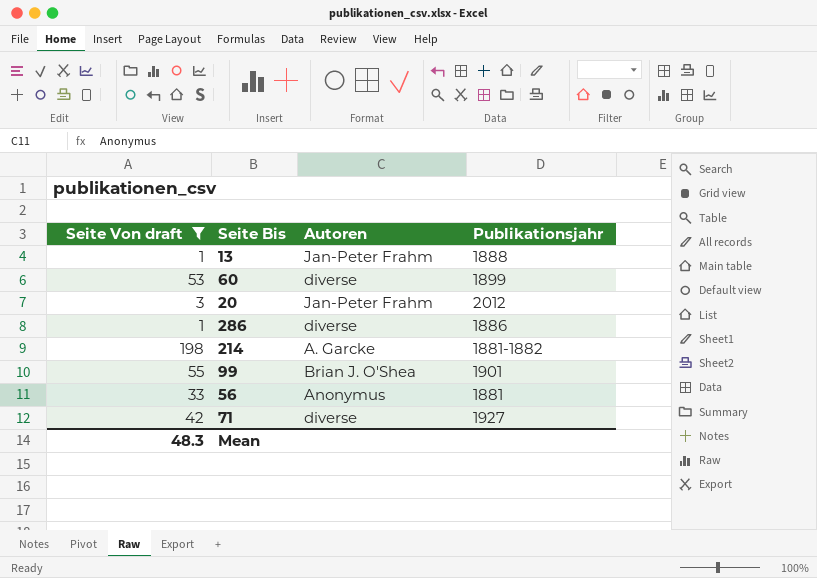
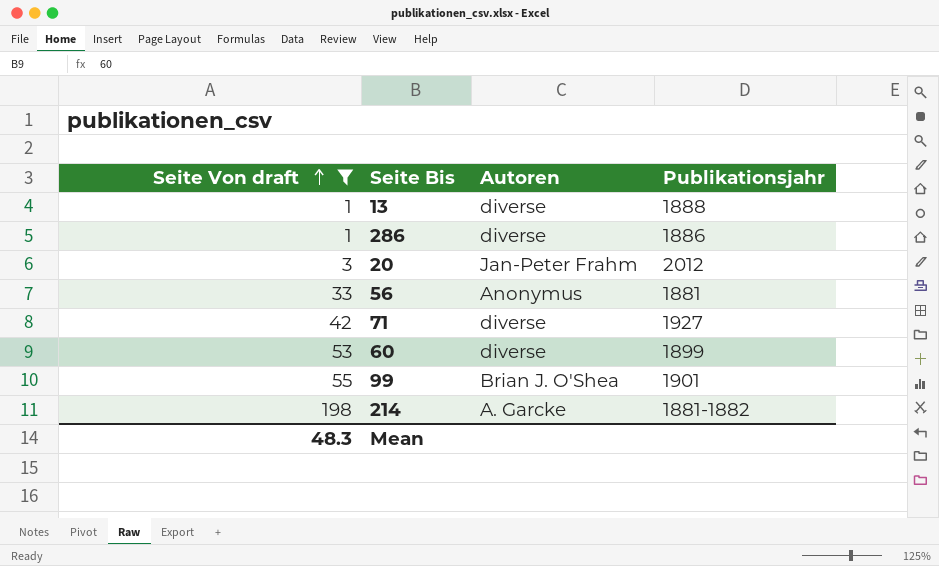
row order: none -> Seite Von draft ascending
13 | Autoren: Jan-Peter Frahm -> diverse

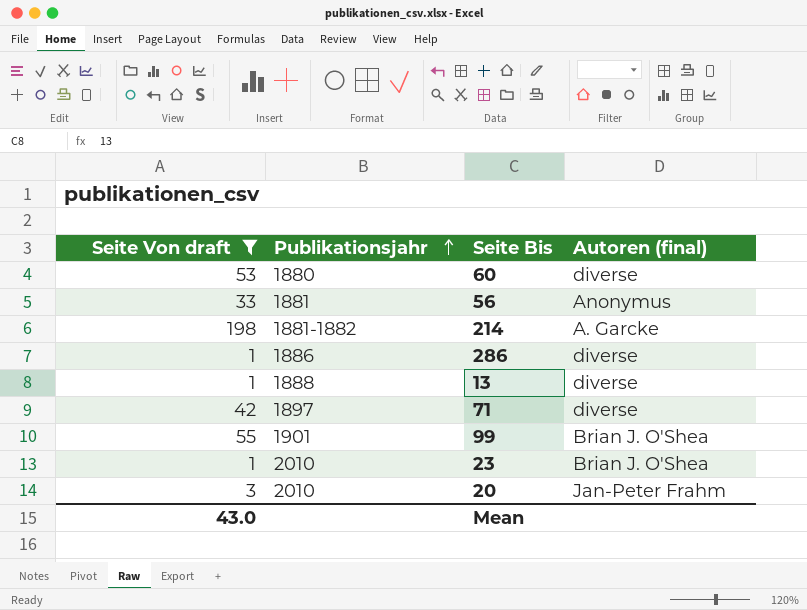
row order: Seite Von draft ascending -> Publikationsjahr ascending
column Publikationsjahr | position: 4 -> 2
column name: Autoren -> Autoren (final)
60 | Publikationsjahr: 1899 -> 1880
71 | Publikationsjahr: 1927 -> 1897
row 23: none -> 1 | 2010 | Brian J. O'Shea
20 | Publikationsjahr: 2012 -> 2010
Mean | Seite Von draft: 48.3 -> 43.0

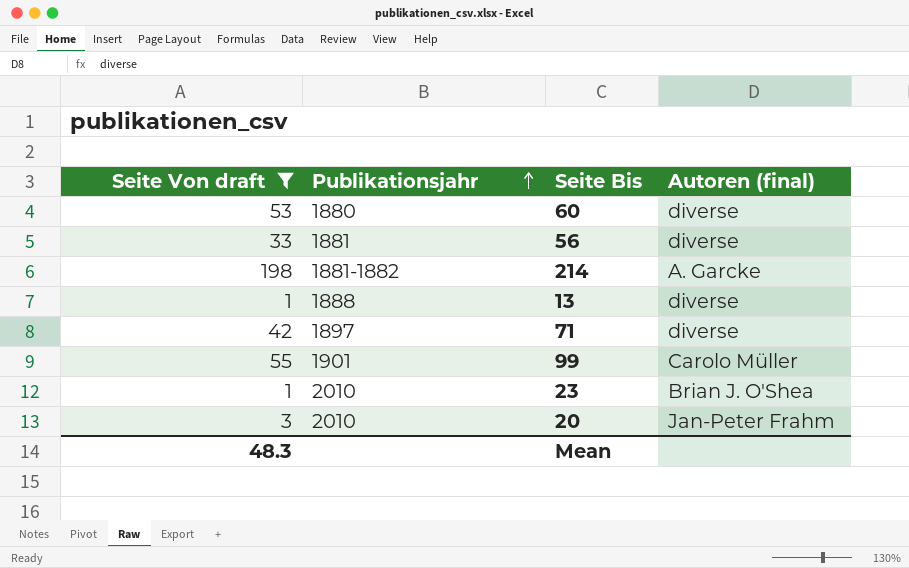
row 286: 1 | 1886 | diverse -> none
56 | Autoren (final): Anonymus -> diverse
99 | Autoren (final): Brian J. O'Shea -> Carolo Müller
Mean | Seite Von draft: 43.0 -> 48.3

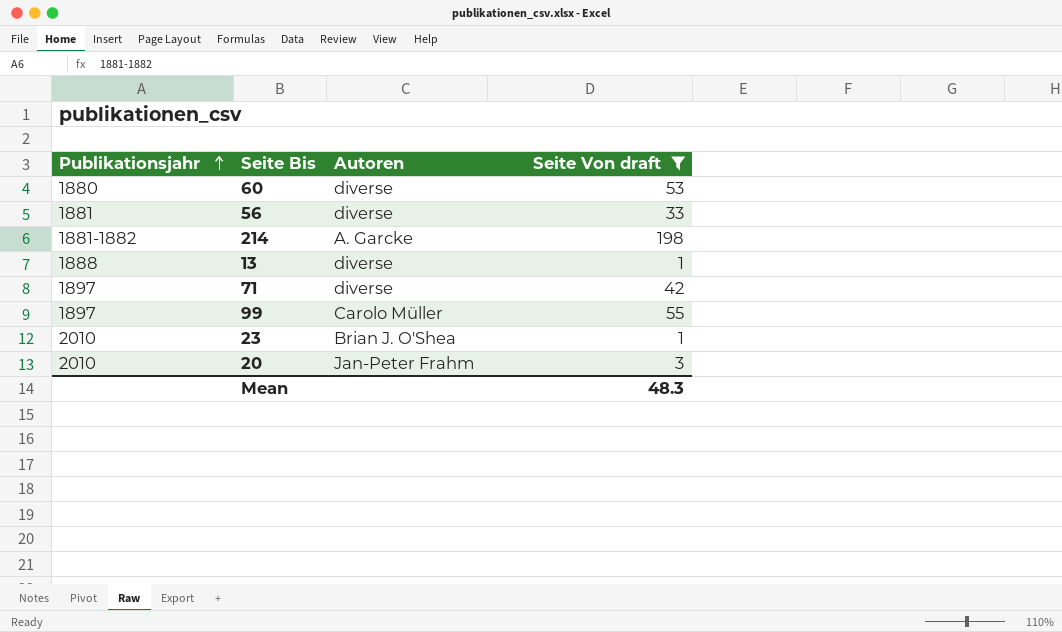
column name: Autoren (final) -> Autoren
column Seite Von draft | position: 1 -> 4
99 | Publikationsjahr: 1901 -> 1897

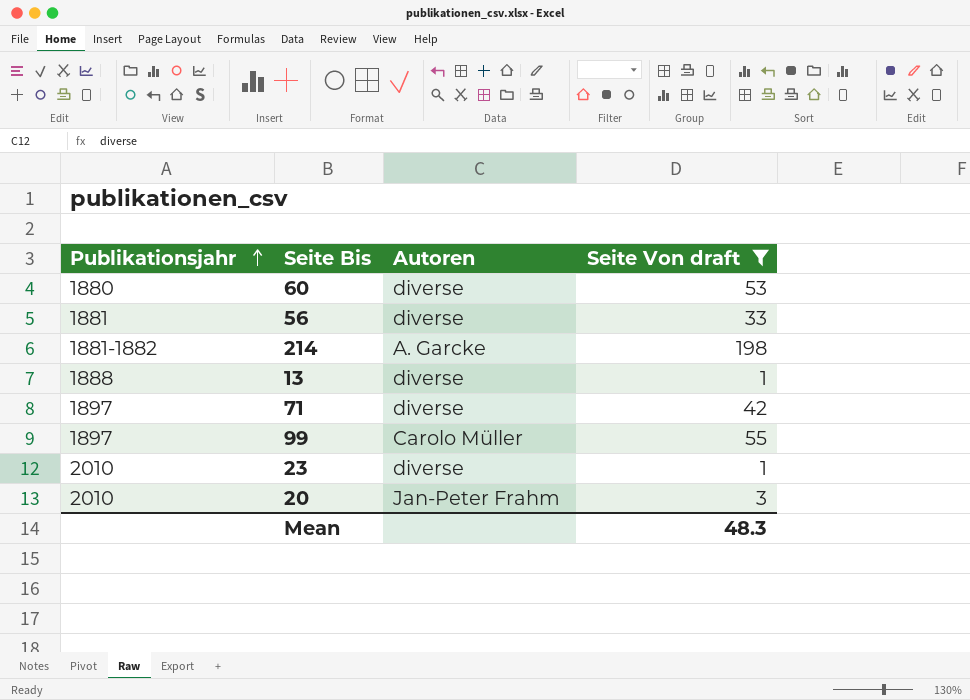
23 | Autoren: Brian J. O'Shea -> diverse

